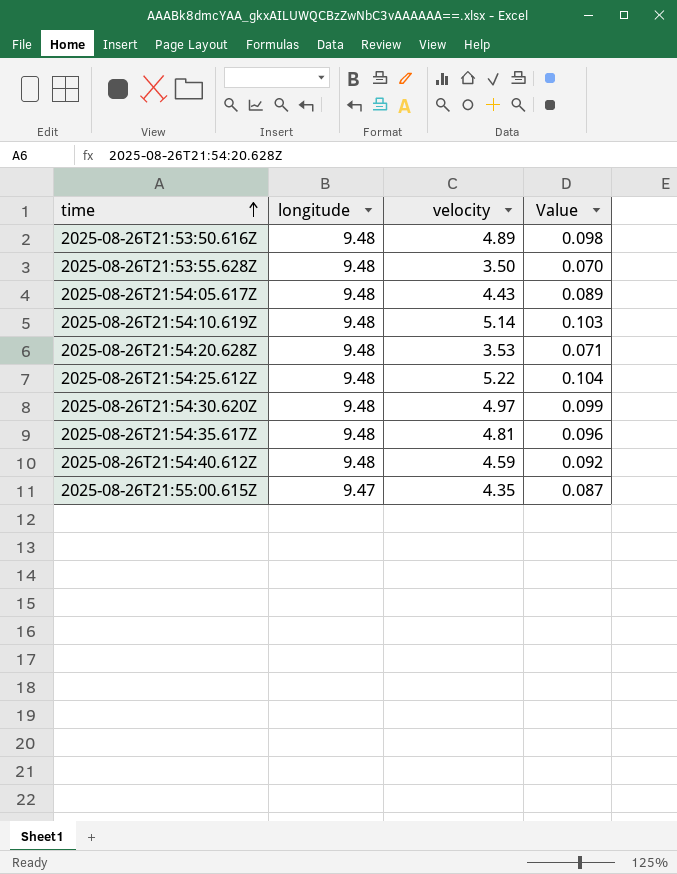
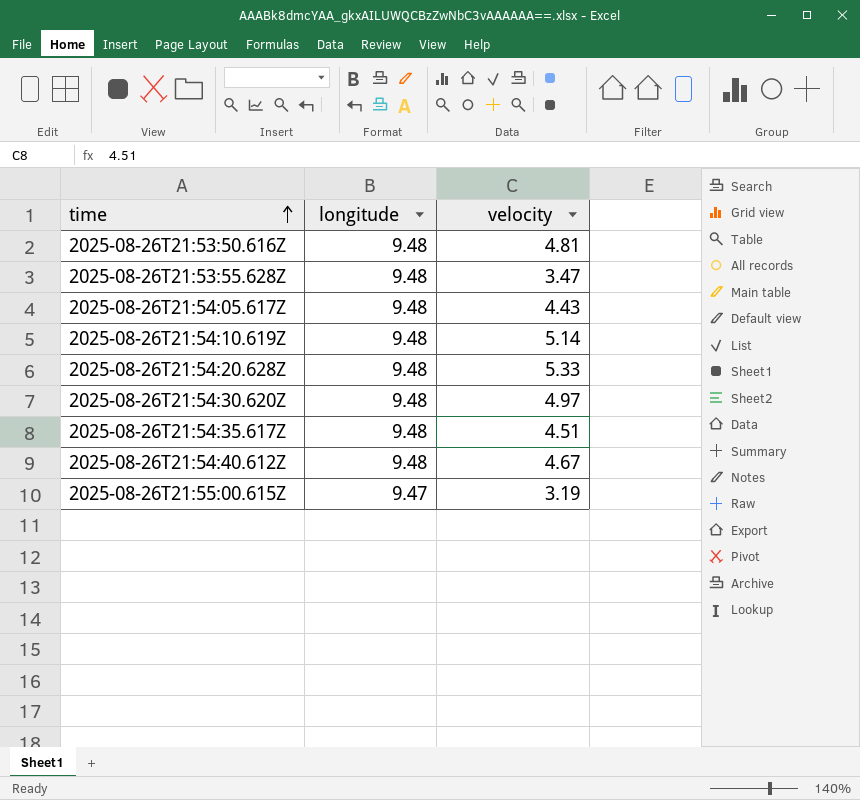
column Value | formula: [velocity] * 0.02 -> none
row 2025-08-26T21:54:25.612Z: 9.48 | 5.22 | 0.104 -> none
2025-08-26T21:53:50.616Z | velocity: 4.89 -> 4.81
2025-08-26T21:53:55.628Z | velocity: 3.50 -> 3.47
2025-08-26T21:54:20.628Z | velocity: 3.53 -> 5.33
2025-08-26T21:54:35.617Z | velocity: 4.81 -> 4.51
2025-08-26T21:54:40.612Z | velocity: 4.59 -> 4.67
2025-08-26T21:55:00.615Z | velocity: 4.35 -> 3.19

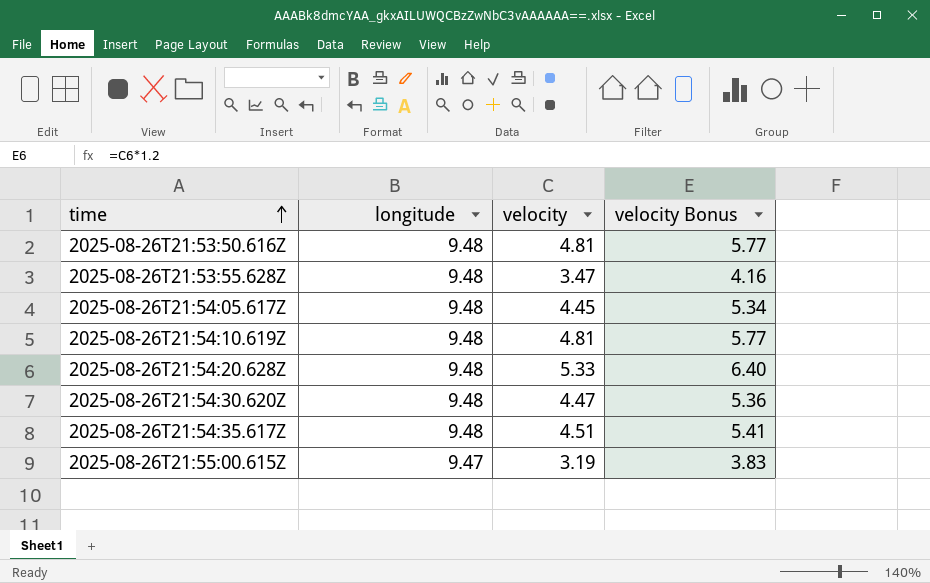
column velocity Bonus | formula: none -> [velocity] * 1.2
row 2025-08-26T21:54:40.612Z: 9.48 | 4.67 -> none
2025-08-26T21:54:05.617Z | velocity: 4.43 -> 4.45
2025-08-26T21:54:10.619Z | velocity: 5.14 -> 4.81
2025-08-26T21:54:30.620Z | velocity: 4.97 -> 4.47

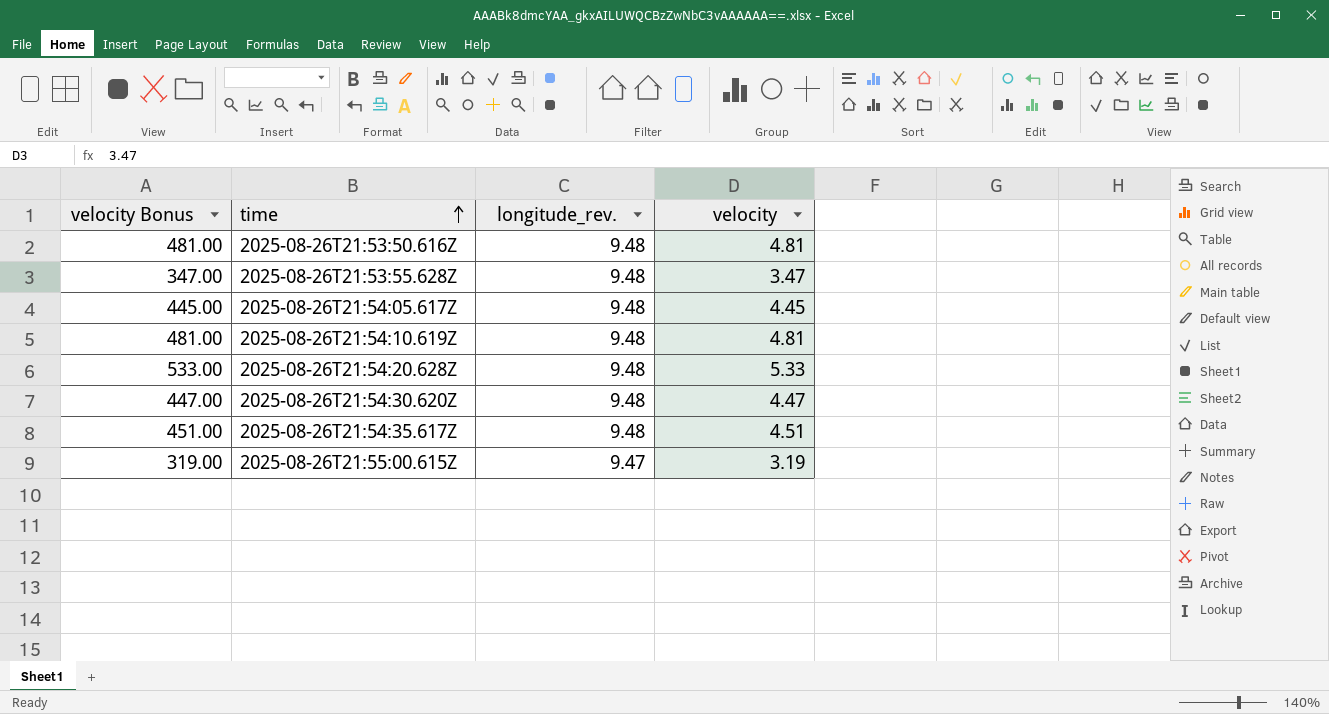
column velocity Bonus | formula: [velocity] * 1.2 -> [velocity] * 100
column velocity Bonus | position: 4 -> 1
column name: longitude -> longitude_rev.

